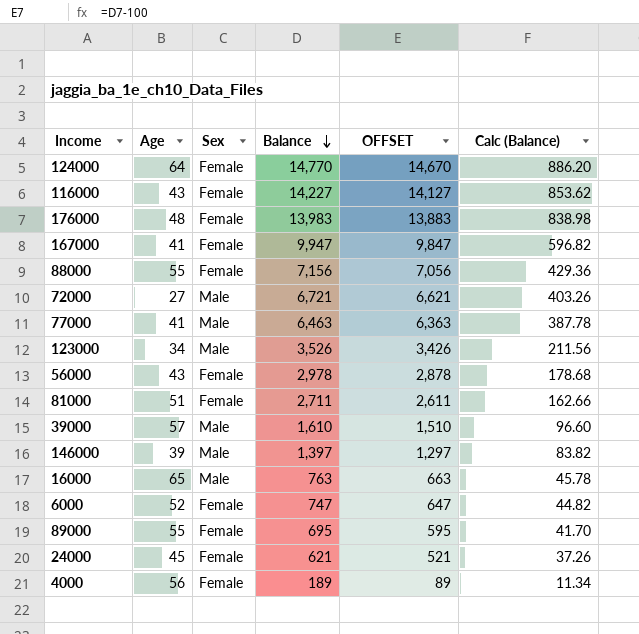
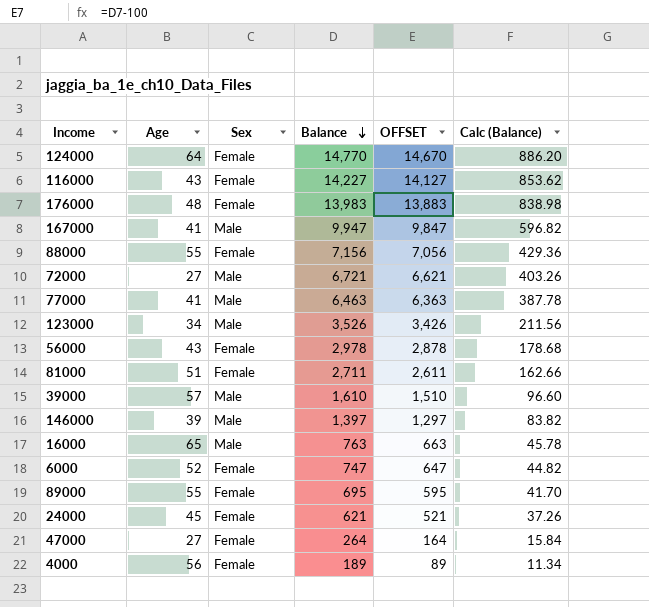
167000 | Sex: Female -> Male
row 47000: none -> 27 | Female | 264 | 164 | 15.84

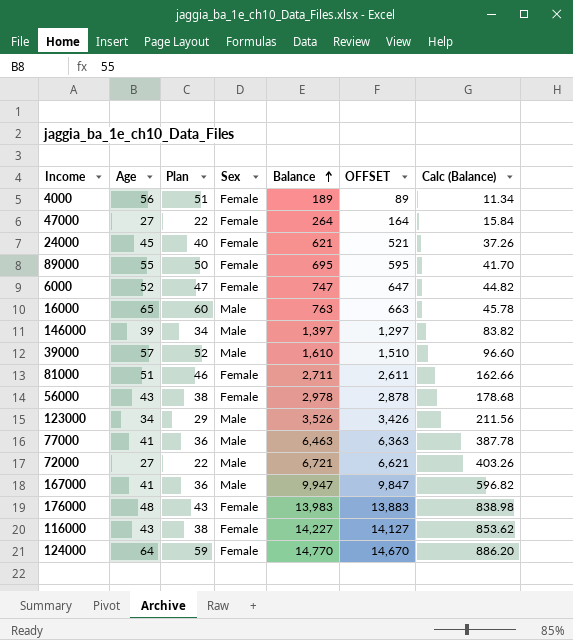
row order: Balance descending -> Balance ascending
column Plan | formula: none -> [Age] - 5
row 88000: 55 | Female | 7,156 | 7,056 | 429.36 -> none

